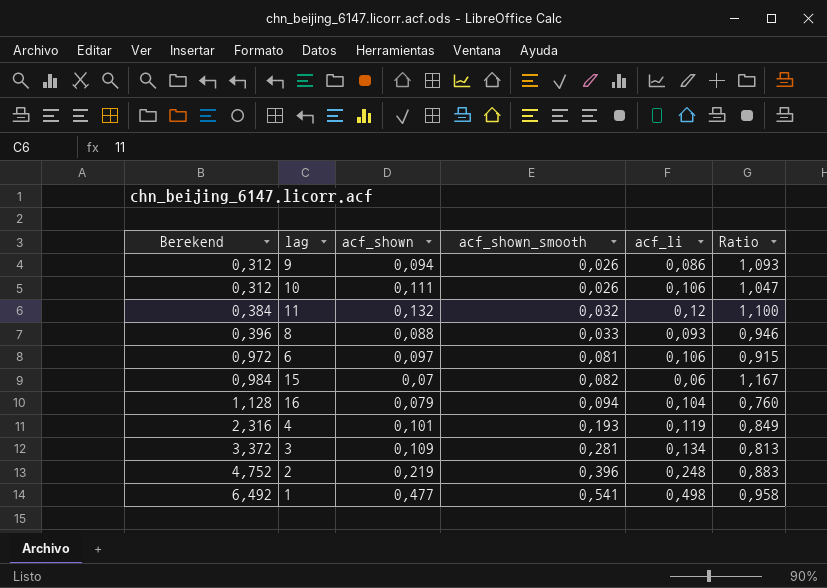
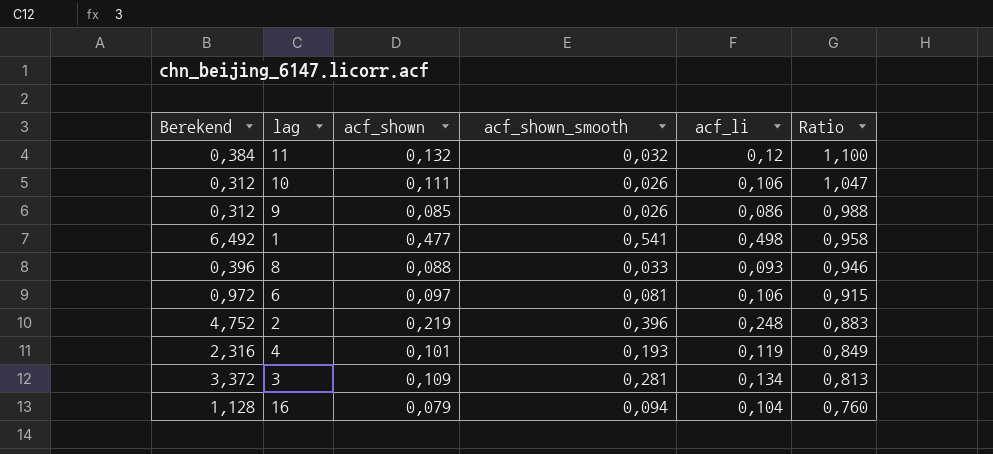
row order: Berekend ascending -> Ratio descending
row 15: 0,984 | 0,07 | 0,082 | 0,06 | 1,167 -> none
9 | acf_shown: 0,094 -> 0,085
9 | Ratio: 1,093 -> 0,988

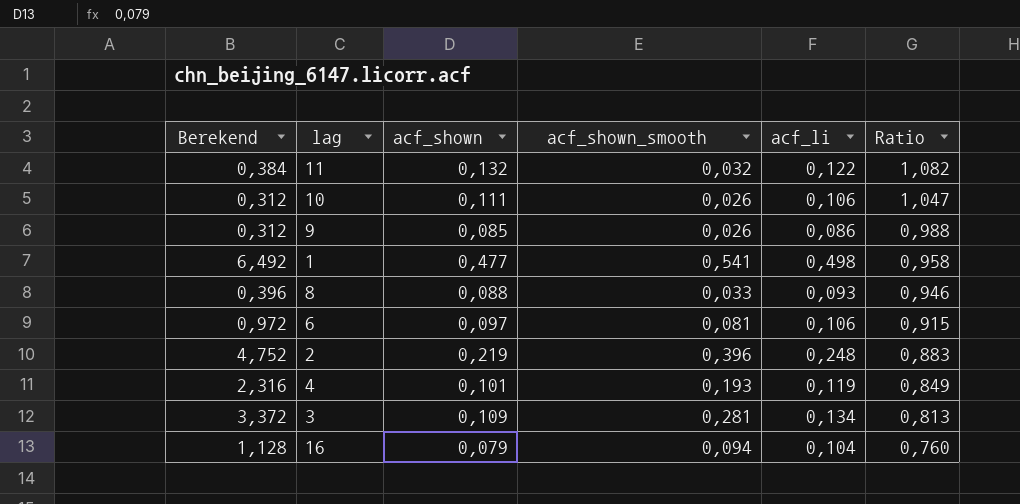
11 | acf_li: 0,12 -> 0,122
11 | Ratio: 1,100 -> 1,082

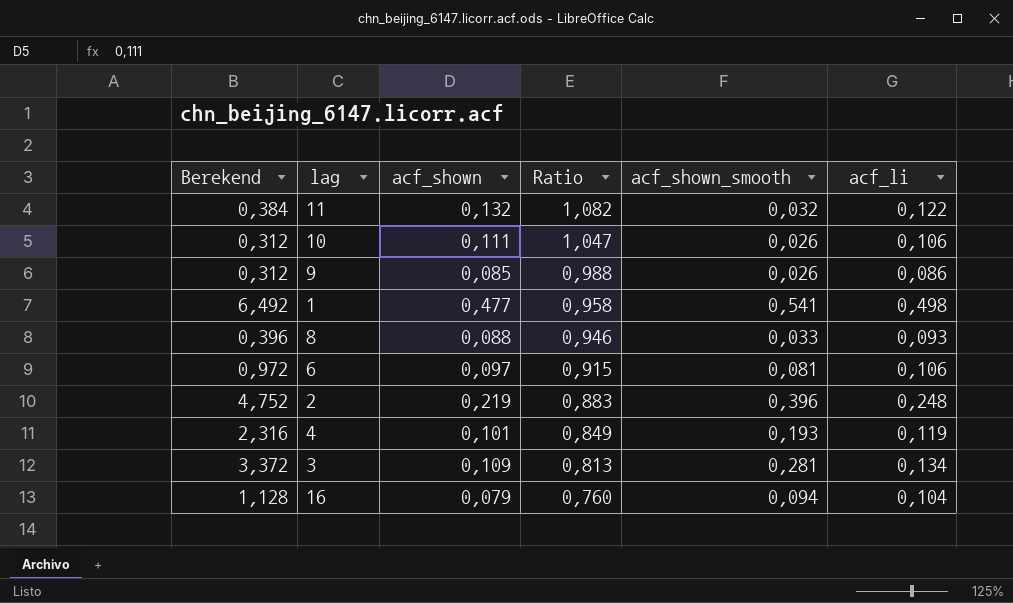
column Ratio | position: 6 -> 4

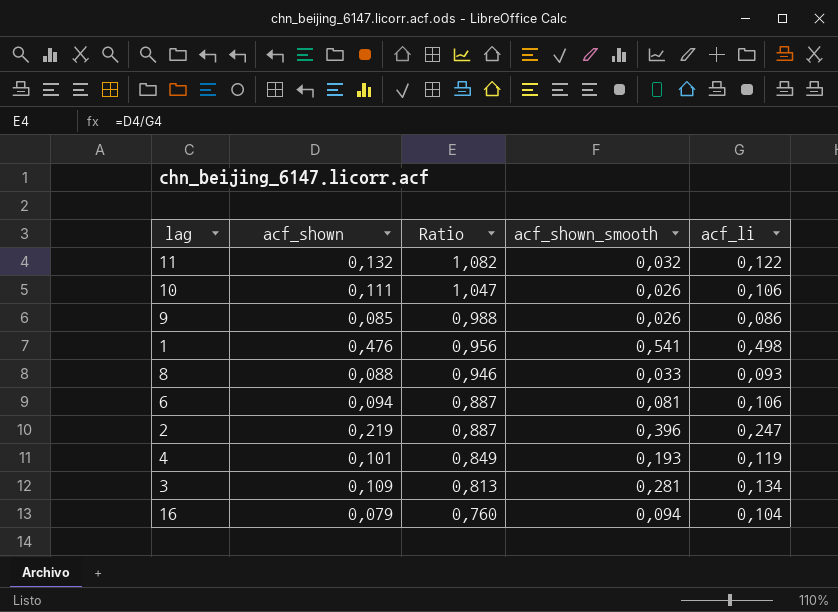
column Berekend | formula: [acf_shown_smooth] * 12 -> none
1 | acf_shown: 0,477 -> 0,476
1 | Ratio: 0,958 -> 0,956
6 | acf_shown: 0,097 -> 0,094
6 | Ratio: 0,915 -> 0,887
2 | Ratio: 0,883 -> 0,887
2 | acf_li: 0,248 -> 0,247

